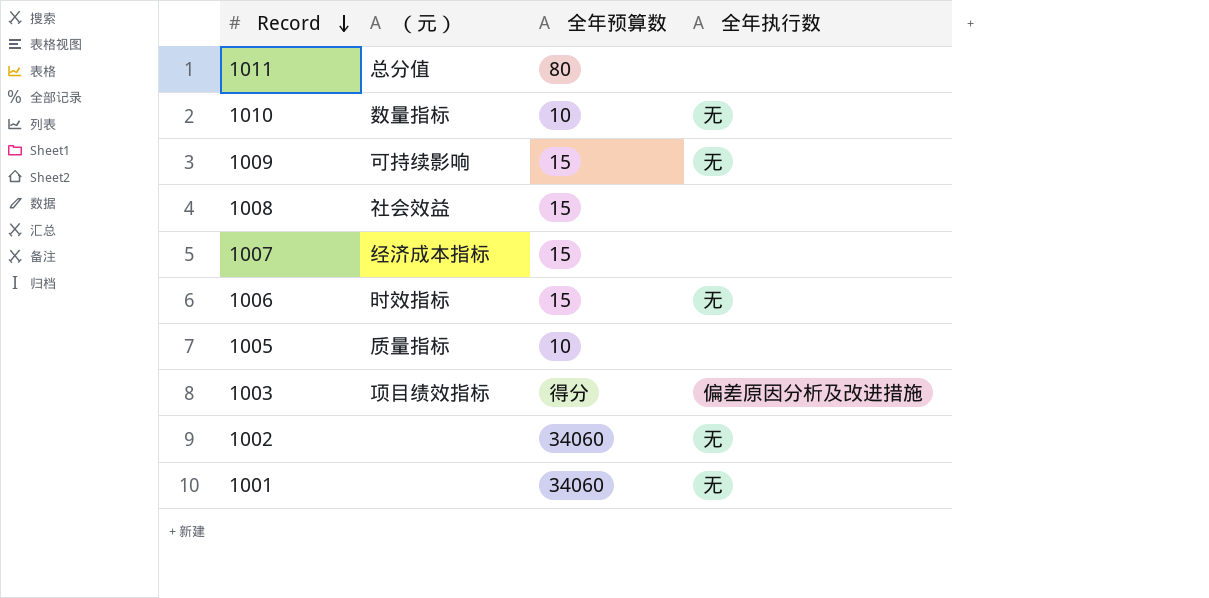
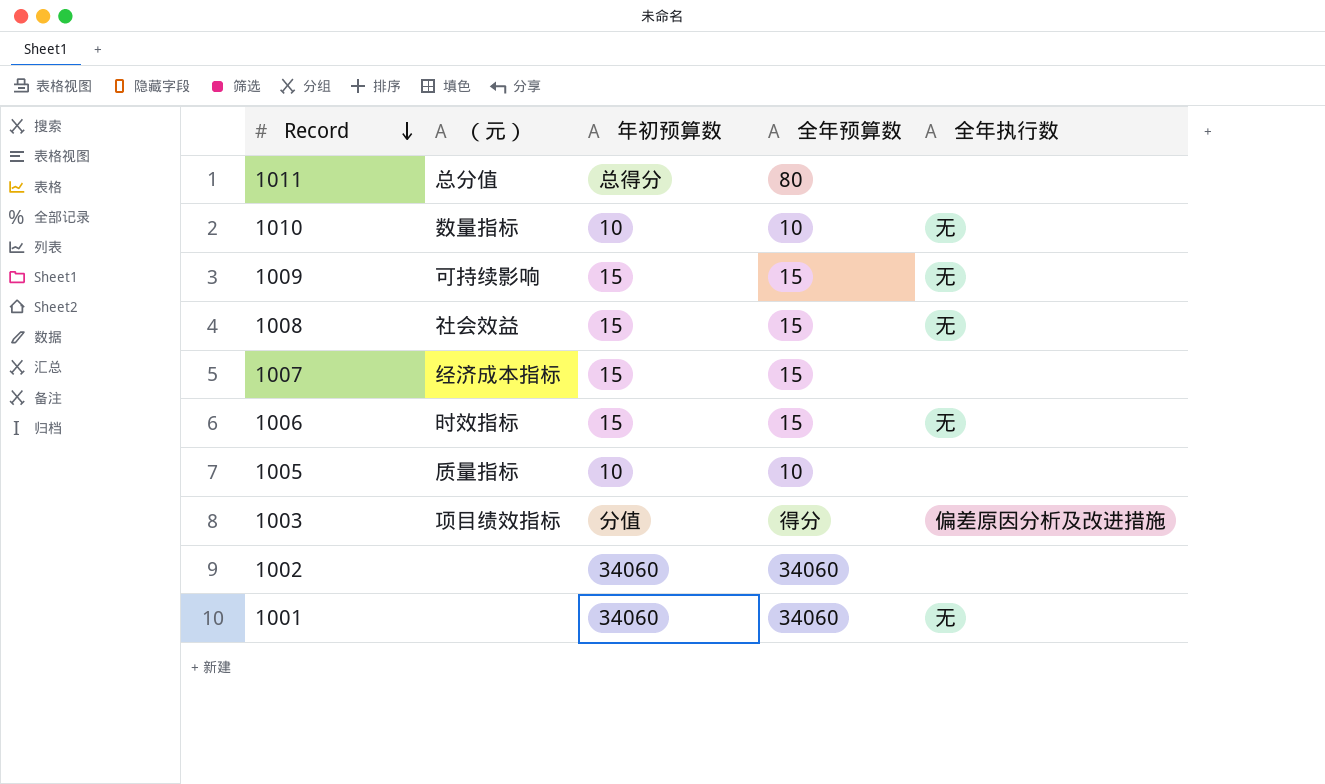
column 年初预算数 | position: none -> 3
1008 | 全年执行数: none -> 无
1002 | 全年执行数: 无 -> none

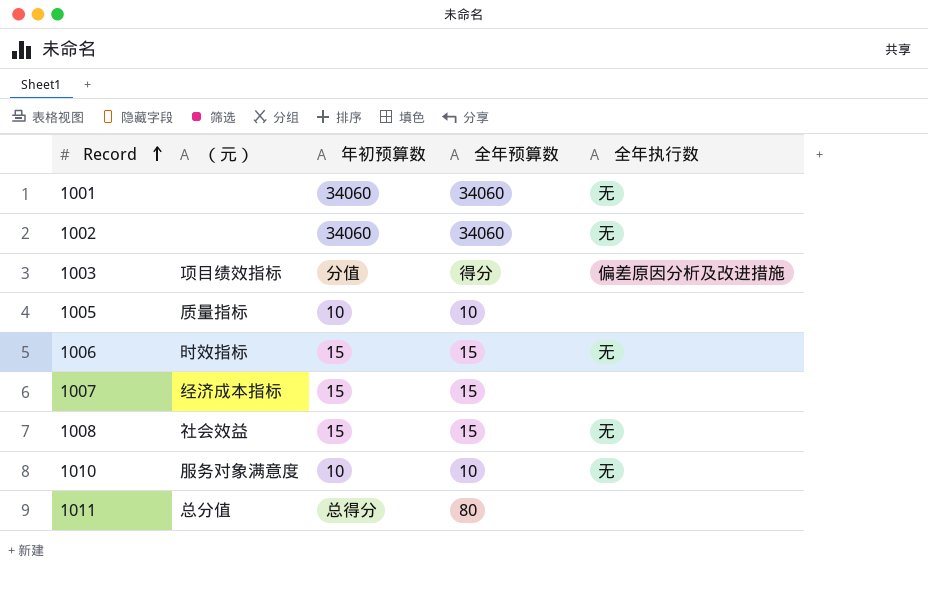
row order: Record descending -> Record ascending
row 1009: 可持续影响 | 15 | 15 | 无 -> none
1002 | 全年执行数: none -> 无
1010 | （元）: 数量指标 -> 服务对象满意度

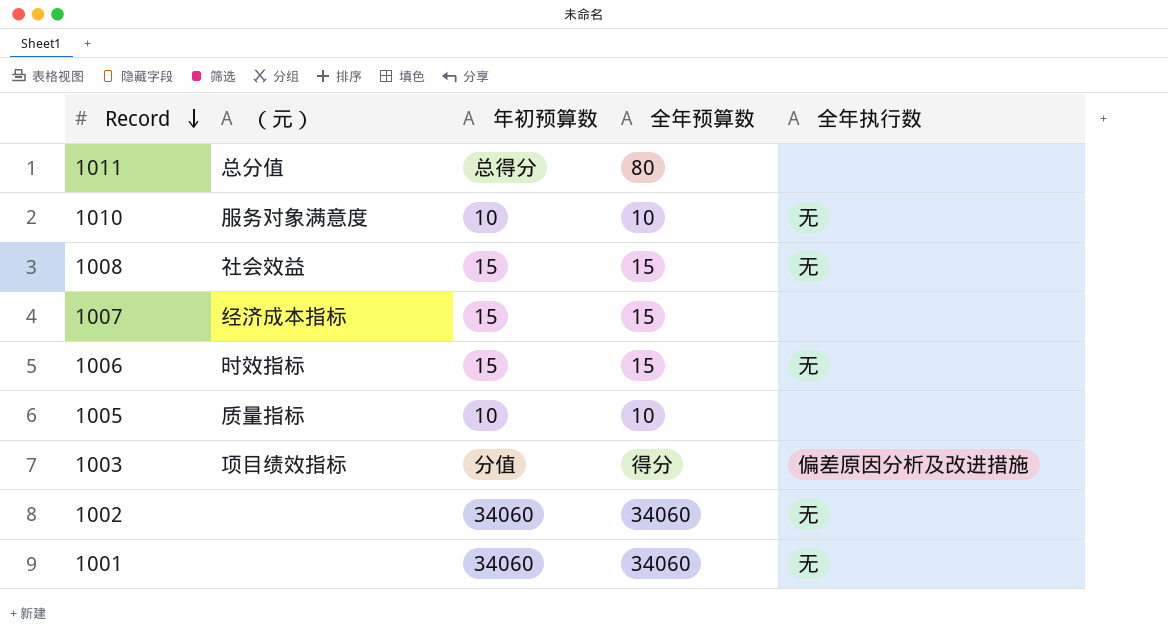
row order: Record ascending -> Record descending

